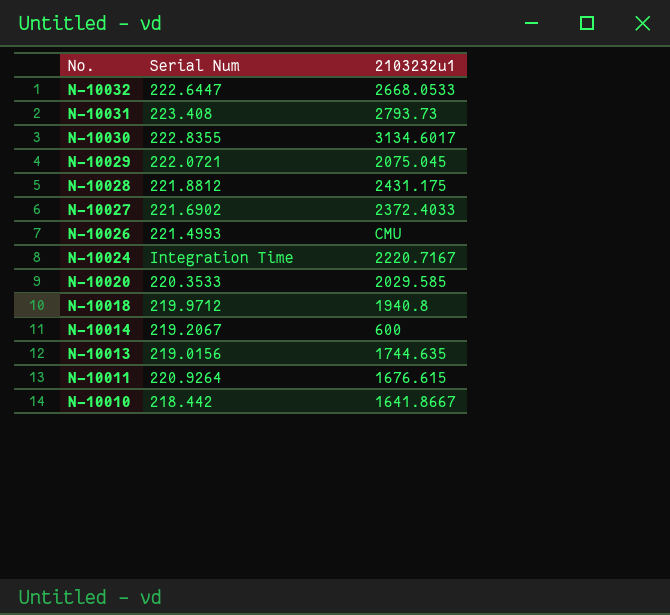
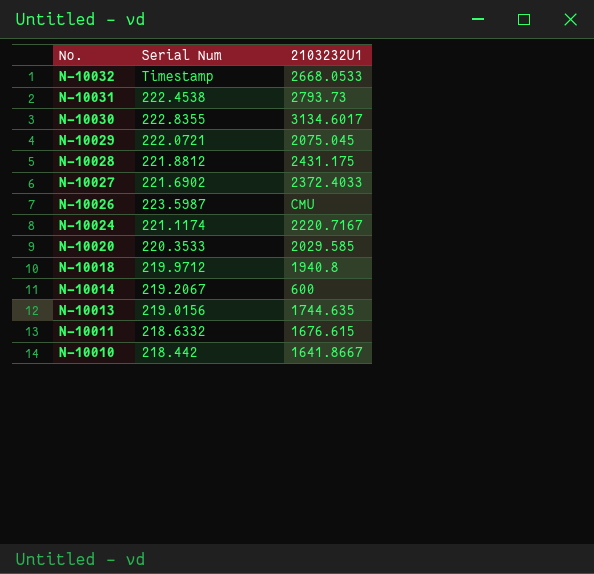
column name: 2103232u1 -> 2103232U1
N-10032 | Serial Num: 222.6447 -> Timestamp
N-10031 | Serial Num: 223.408 -> 222.4538
N-10026 | Serial Num: 221.4993 -> 223.5987
N-10024 | Serial Num: Integration Time -> 221.1174
N-10011 | Serial Num: 220.9264 -> 218.6332

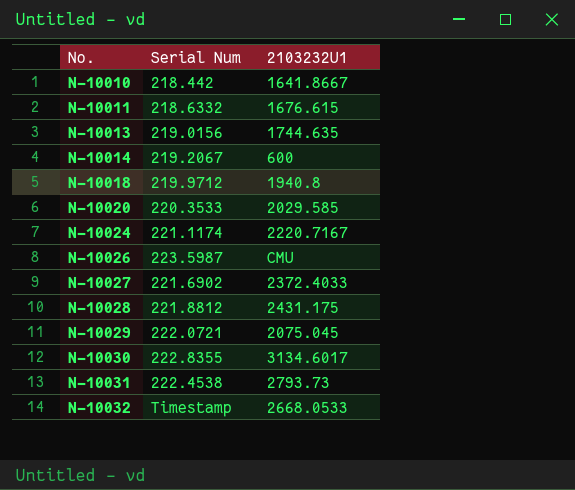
row order: No. descending -> No. ascending

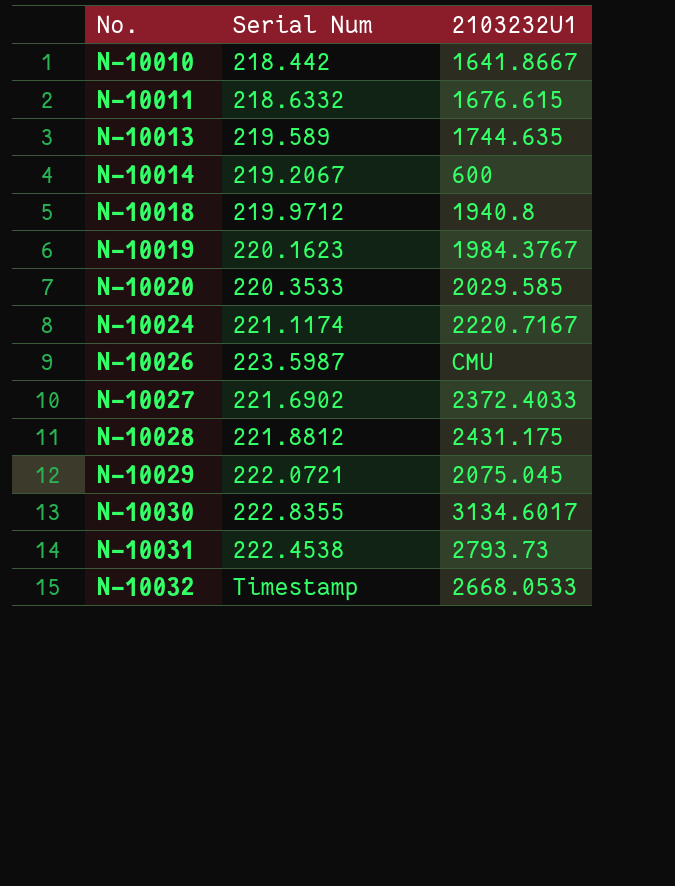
N-10013 | Serial Num: 219.0156 -> 219.589
row N-10019: none -> 220.1623 | 1984.3767

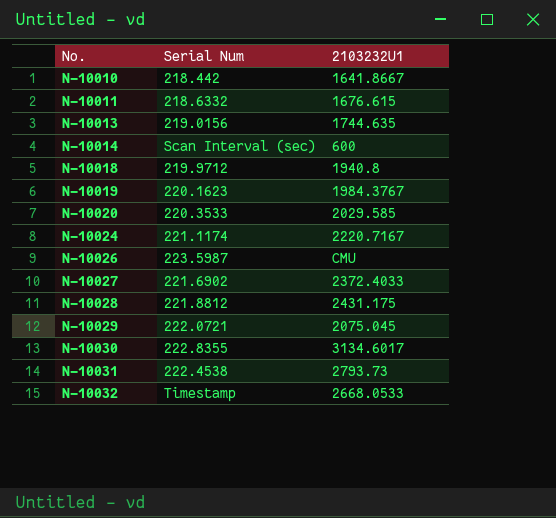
N-10013 | Serial Num: 219.589 -> 219.0156
N-10014 | Serial Num: 219.2067 -> Scan Interval (sec)

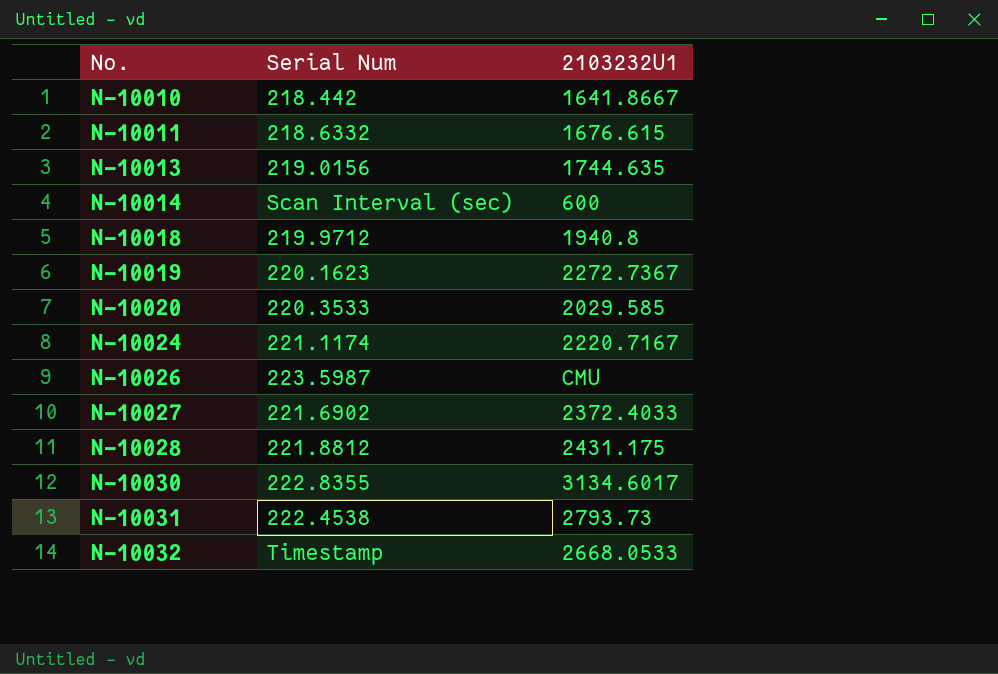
row N-10029: 222.0721 | 2075.045 -> none
N-10019 | 2103232U1: 1984.3767 -> 2272.7367

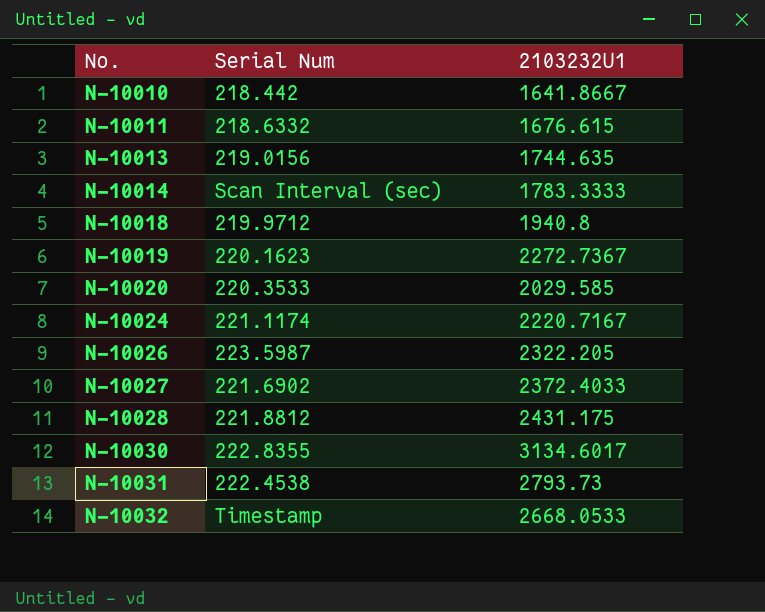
N-10014 | 2103232U1: 600 -> 1783.3333
N-10026 | 2103232U1: CMU -> 2322.205

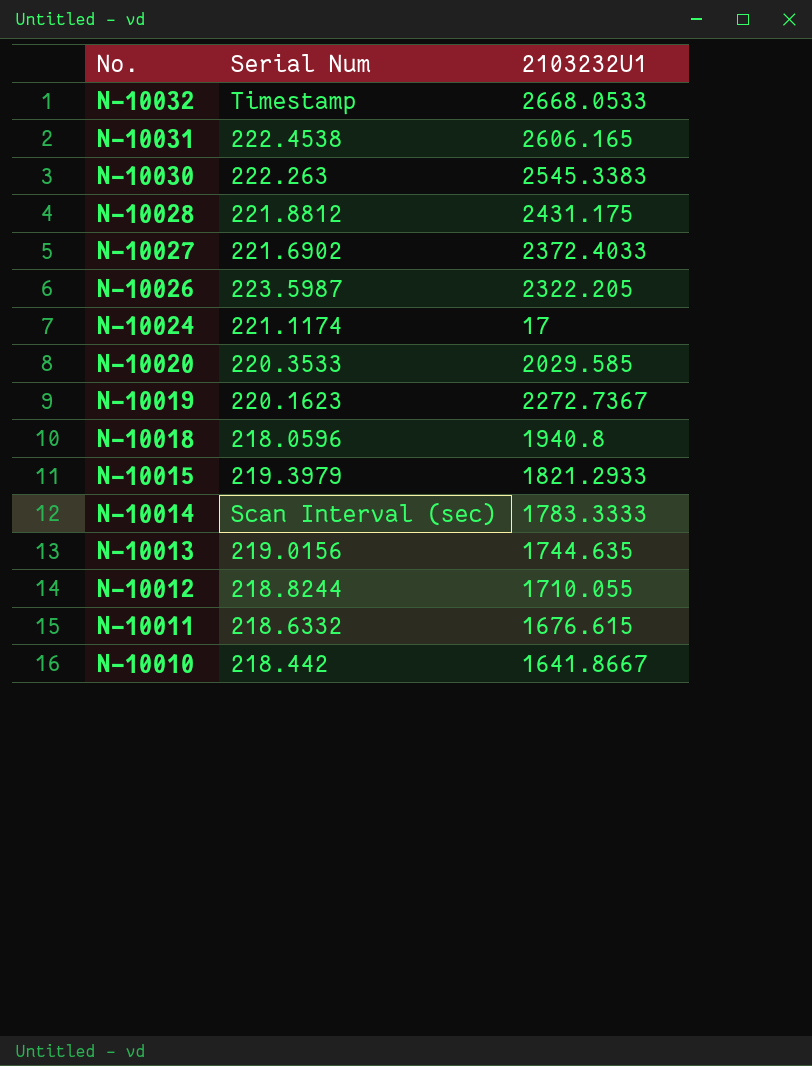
row order: No. ascending -> No. descending
N-10031 | 2103232U1: 2793.73 -> 2606.165
N-10030 | Serial Num: 222.8355 -> 222.263
N-10030 | 2103232U1: 3134.6017 -> 2545.3383
N-10024 | 2103232U1: 2220.7167 -> 17
N-10018 | Serial Num: 219.9712 -> 218.0596
row N-10015: none -> 219.3979 | 1821.2933
row N-10012: none -> 218.8244 | 1710.055

